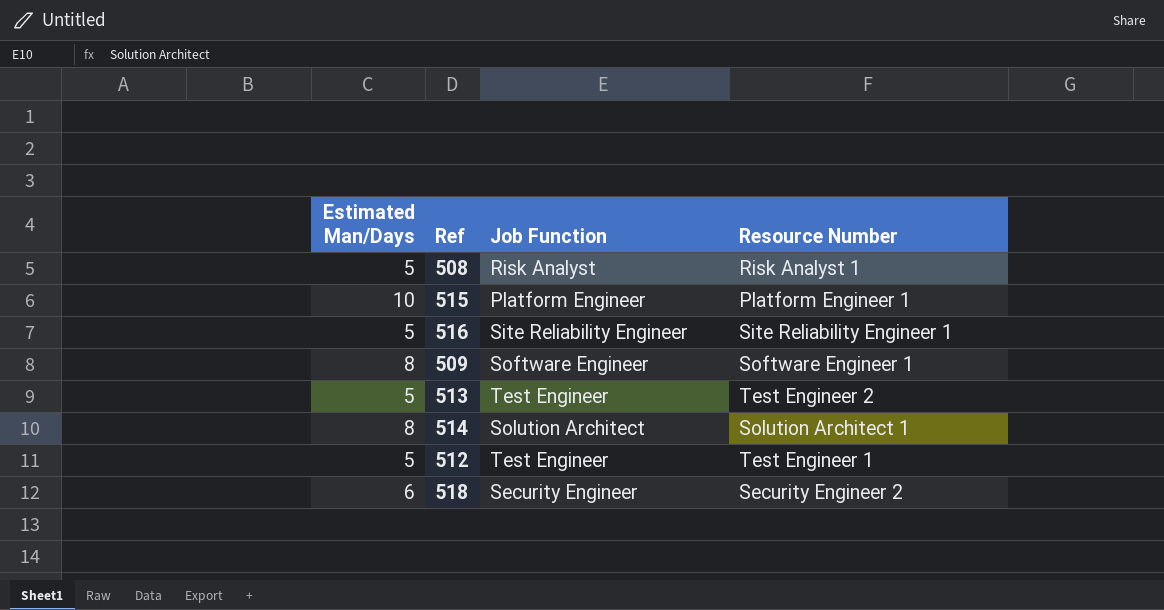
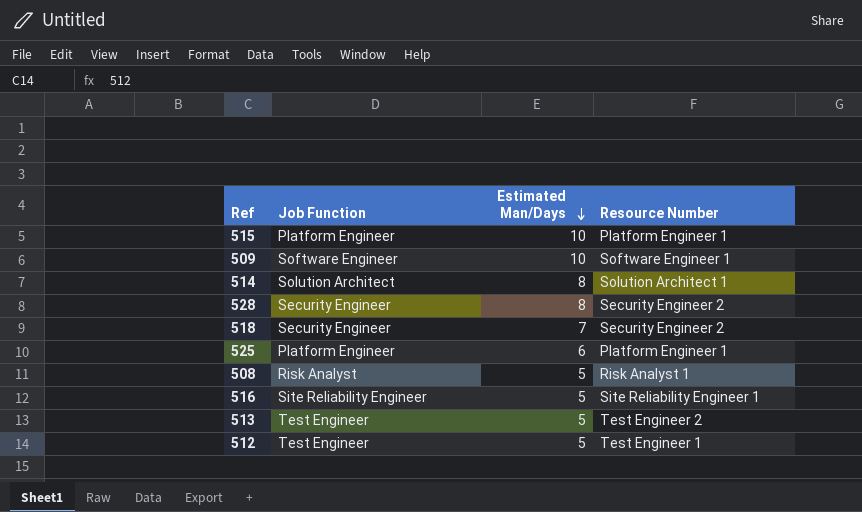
row order: none -> Estimated Man/Days descending
column Estimated Man/Days | position: 1 -> 3
509 | Estimated Man/Days: 8 -> 10
row 528: none -> Security Engineer | 8 | Security Engineer 2
518 | Estimated Man/Days: 6 -> 7
row 525: none -> Platform Engineer | 6 | Platform Engineer 1

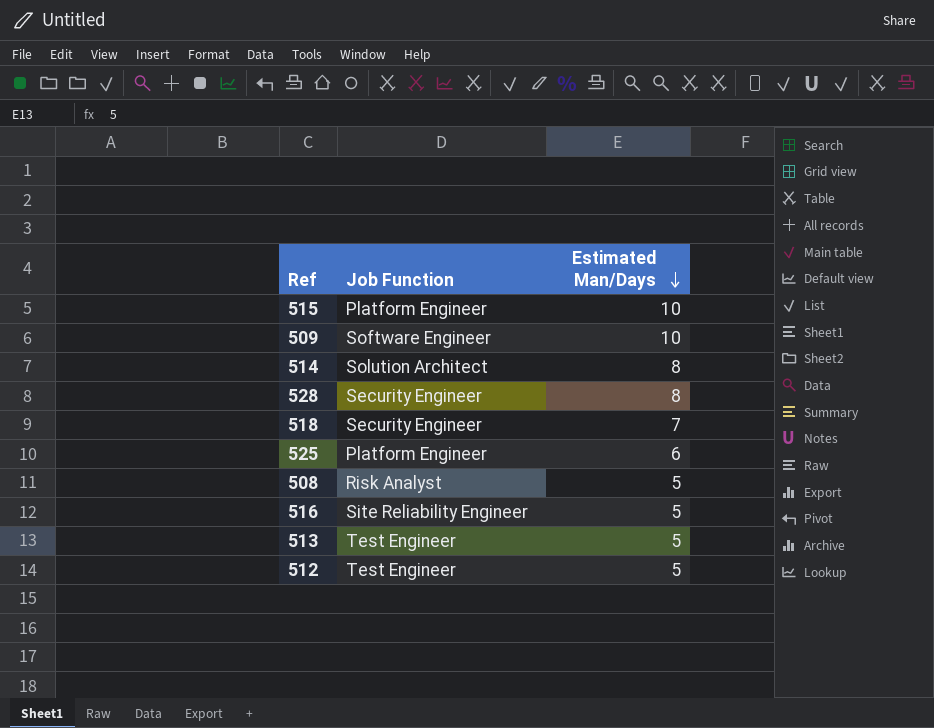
column Resource Number | position: 4 -> none

